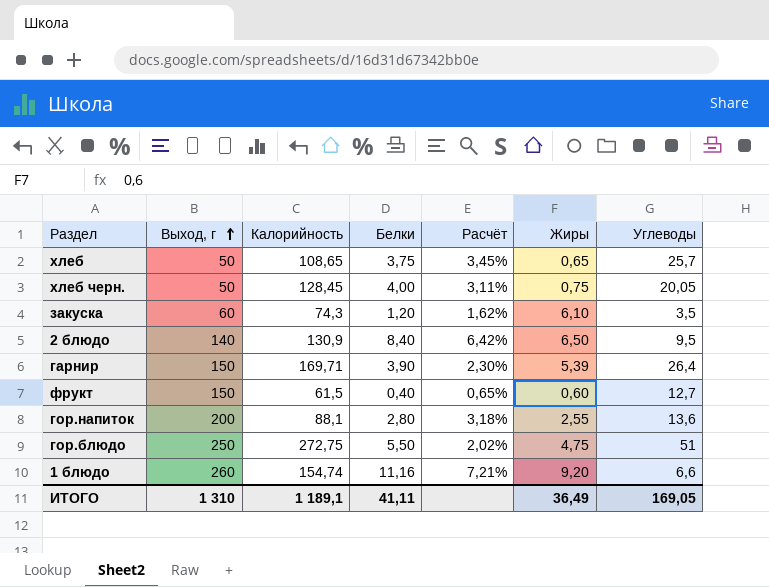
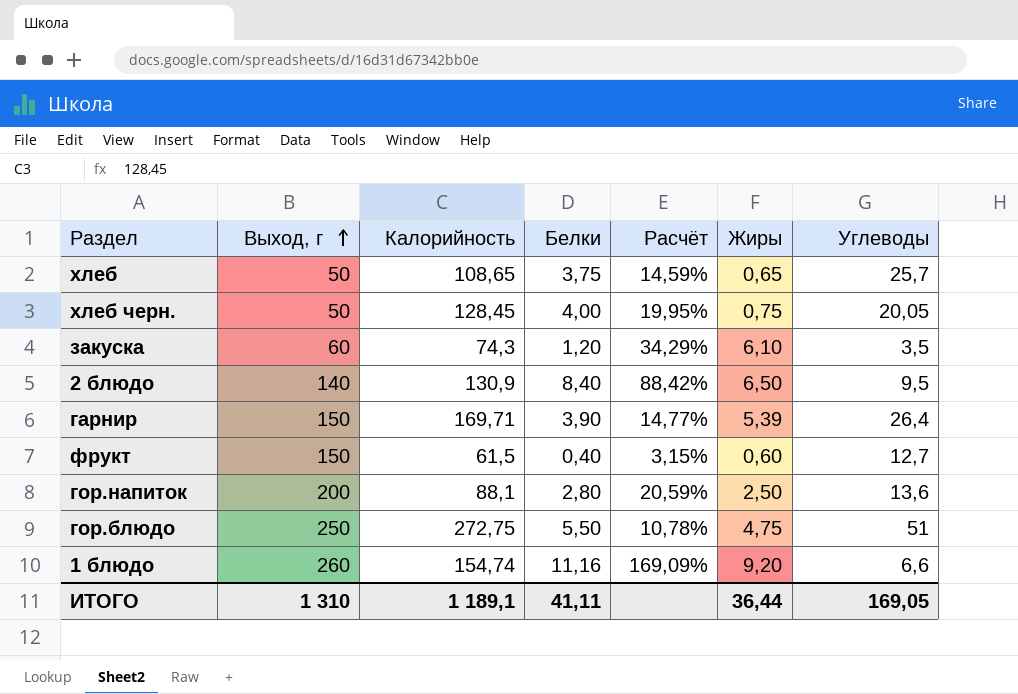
column Расчёт | formula: [Белки] / [Калорийность] -> [Белки] / [Углеводы]
гор.напиток | Жиры: 2,55 -> 2,50
ИТОГО | Жиры: 36,49 -> 36,44

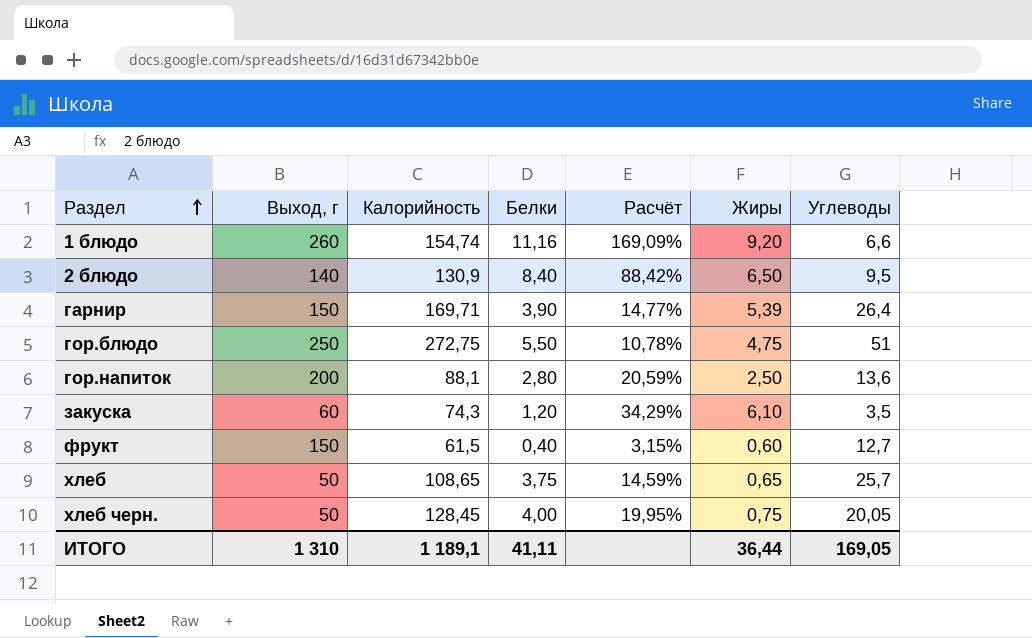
row order: Выход, г ascending -> Раздел ascending

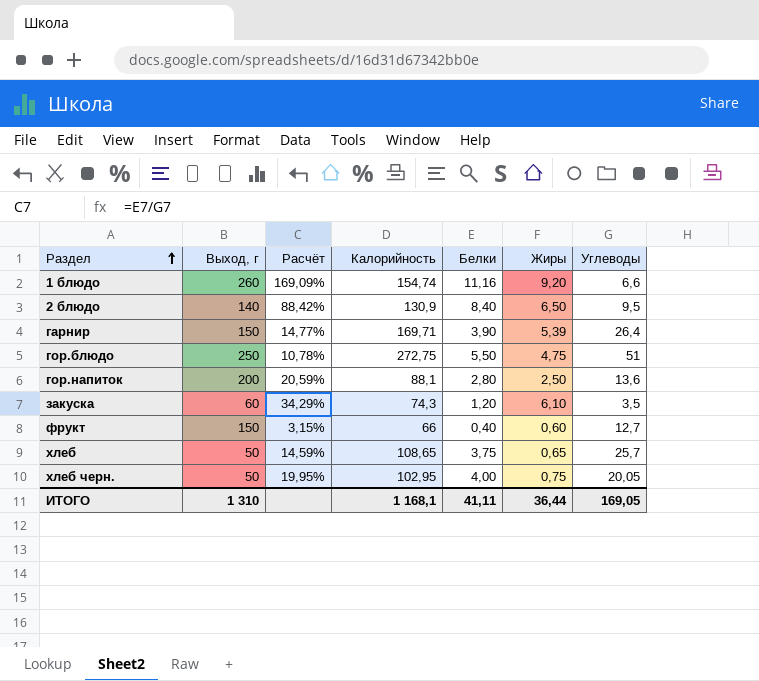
column Расчёт | position: 5 -> 3
фрукт | Калорийность: 61,5 -> 66
хлеб черн. | Калорийность: 128,45 -> 102,95
ИТОГО | Калорийность: 1 189,1 -> 1 168,1

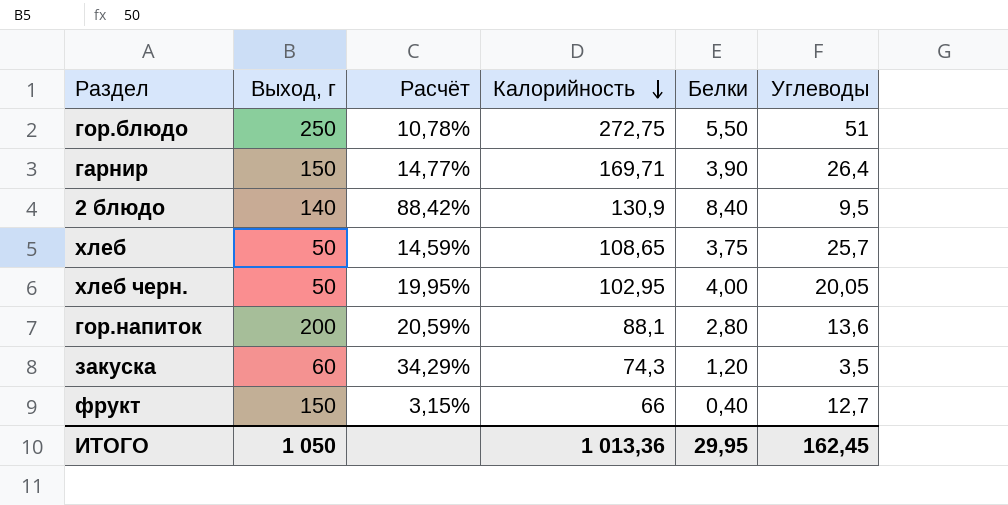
row order: Раздел ascending -> Калорийность descending
column Жиры | position: 6 -> none
row 1 блюдо: 260 | 169,09% | 154,74 | 11,16 | 9,20 | 6,6 -> none
ИТОГО | Выход, г: 1 310 -> 1 050
ИТОГО | Калорийность: 1 168,1 -> 1 013,36
ИТОГО | Белки: 41,11 -> 29,95
ИТОГО | Углеводы: 169,05 -> 162,45

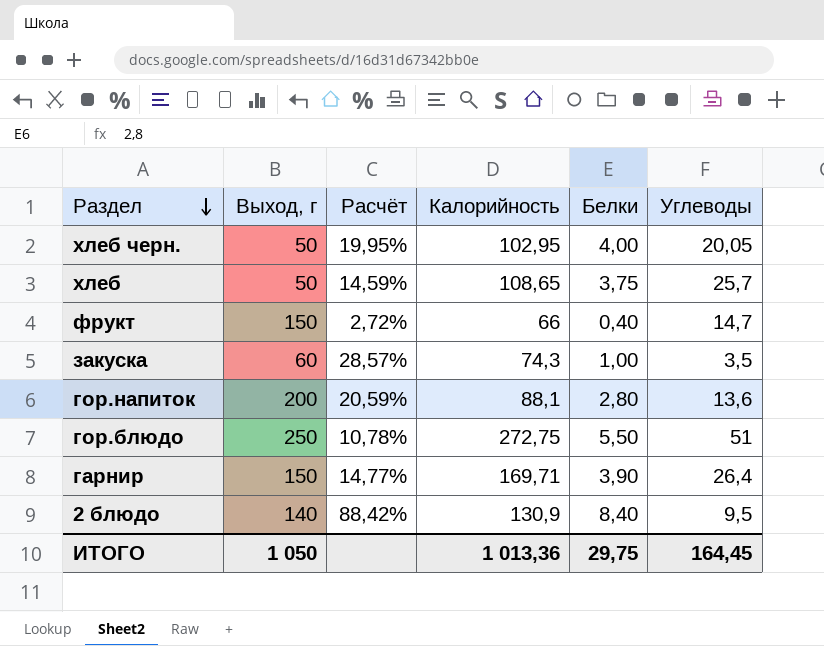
row order: Калорийность descending -> Раздел descending
фрукт | Расчёт: 3,15% -> 2,72%
фрукт | Углеводы: 12,7 -> 14,7
закуска | Расчёт: 34,29% -> 28,57%
закуска | Белки: 1,20 -> 1,00
ИТОГО | Белки: 29,95 -> 29,75
ИТОГО | Углеводы: 162,45 -> 164,45

